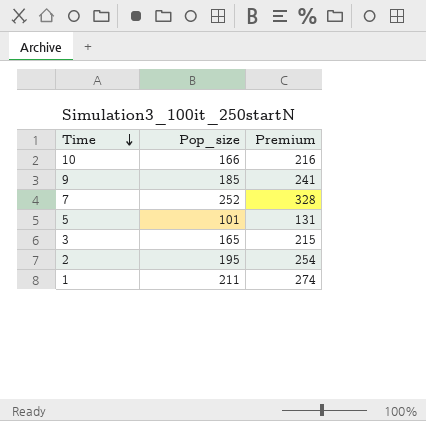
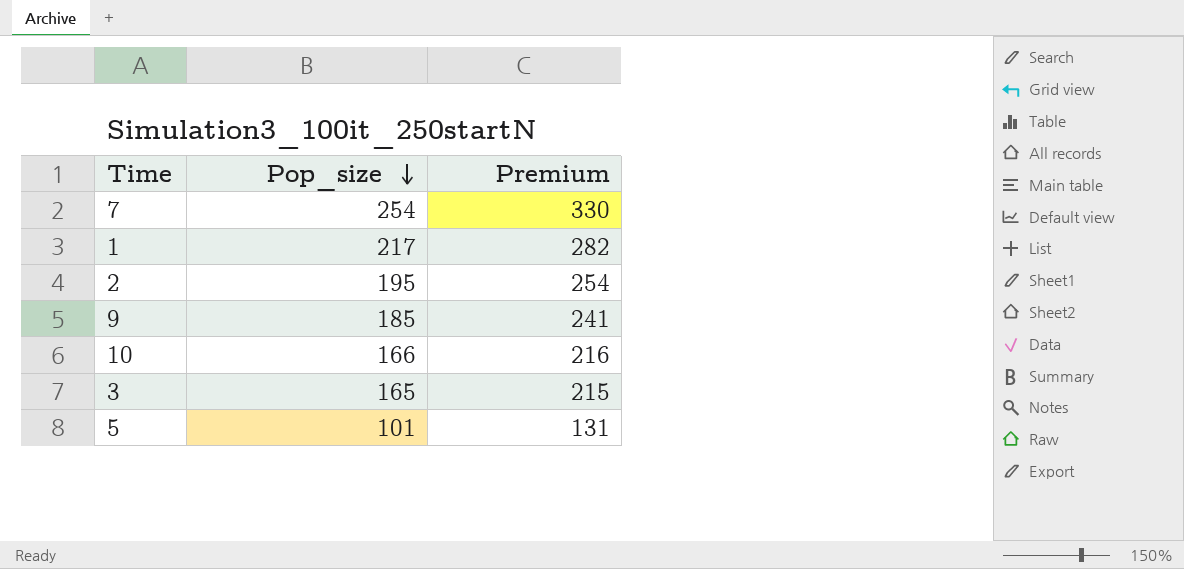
row order: Time descending -> Pop_size descending
7 | Pop_size: 252 -> 254
7 | Premium: 328 -> 330
1 | Pop_size: 211 -> 217
1 | Premium: 274 -> 282

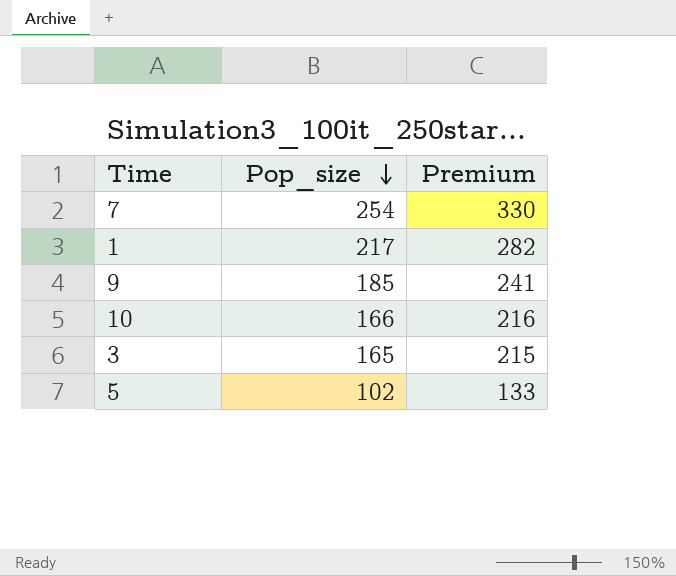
row 2: 195 | 254 -> none
5 | Pop_size: 101 -> 102
5 | Premium: 131 -> 133

